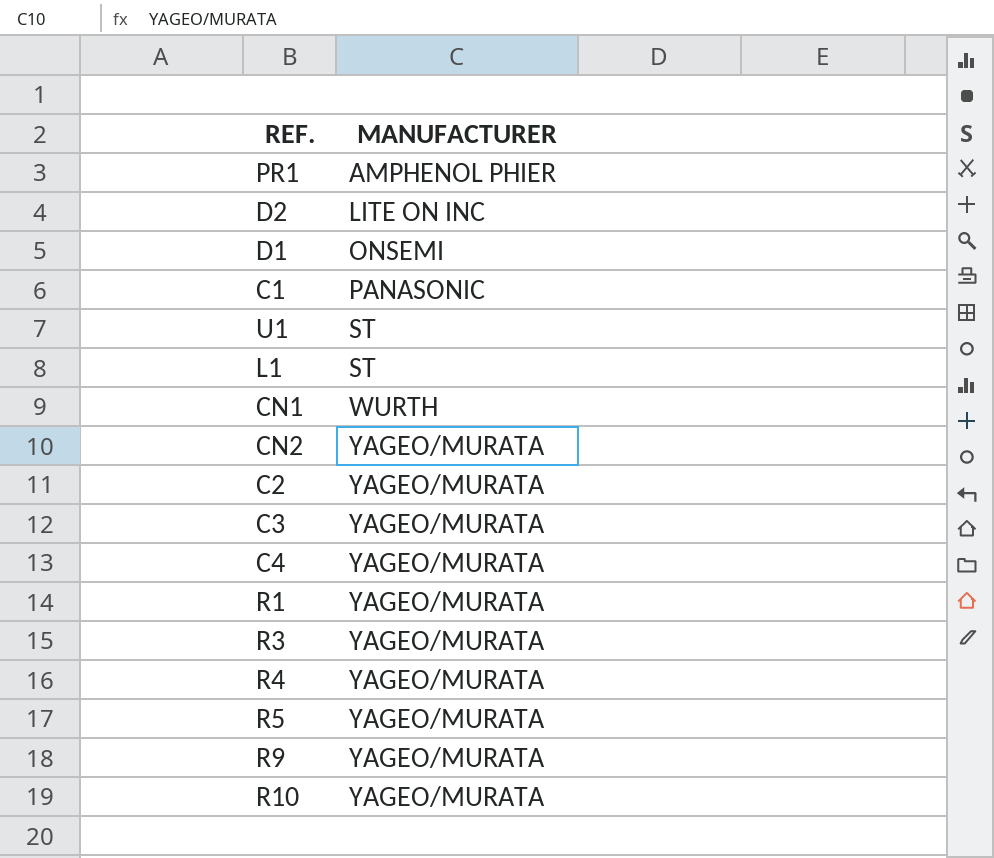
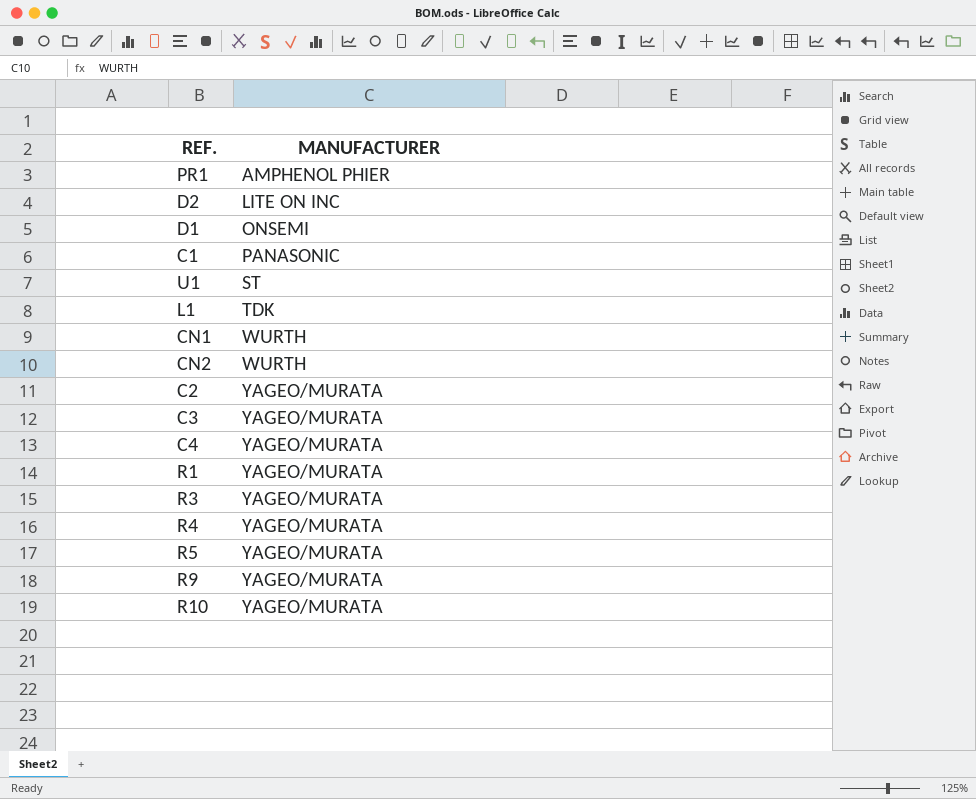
L1 | MANUFACTURER: ST -> TDK
CN2 | MANUFACTURER: YAGEO/MURATA -> WURTH

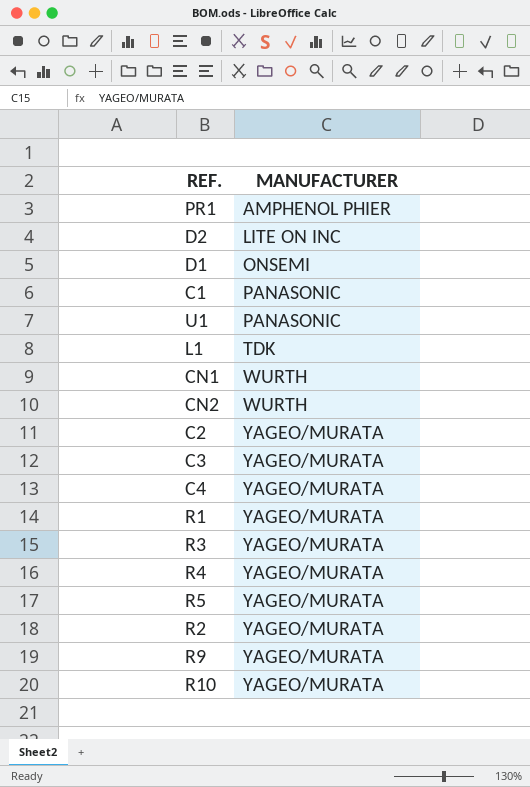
U1 | MANUFACTURER: ST -> PANASONIC
row R2: none -> YAGEO/MURATA

